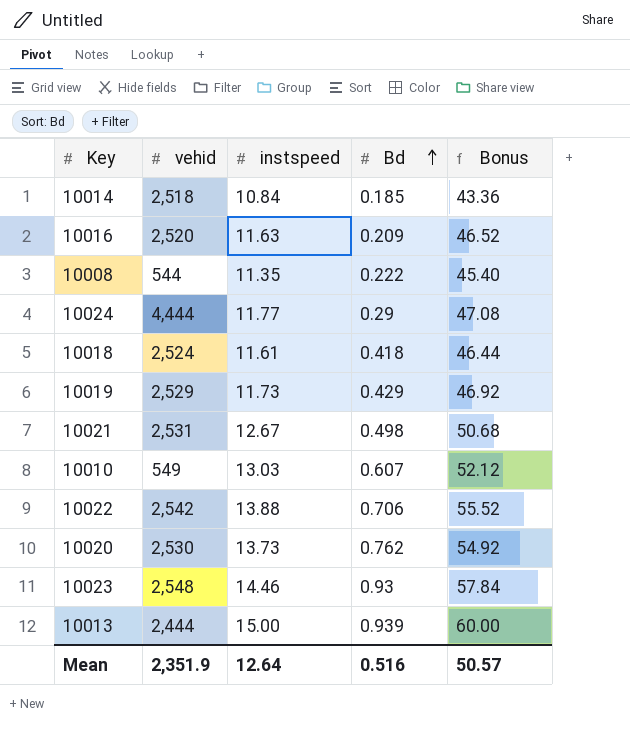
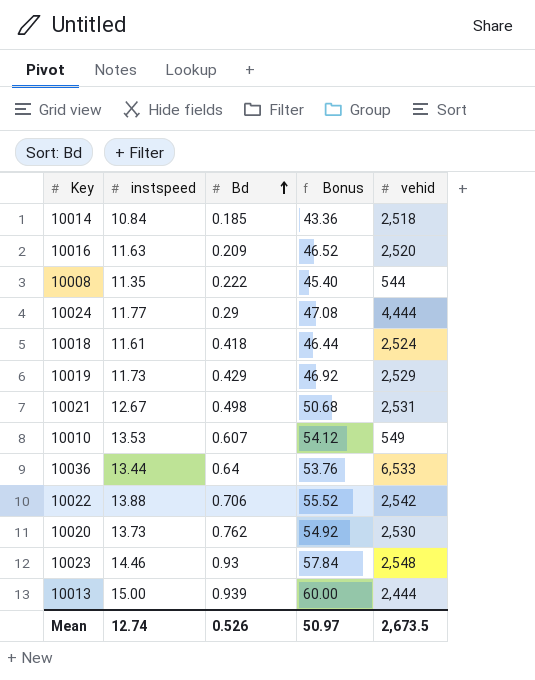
column vehid | position: 2 -> 5
10010 | instspeed: 13.03 -> 13.53
10010 | Bonus: 52.12 -> 54.12
row 10036: none -> 13.44 | 0.64 | 53.76 | 6,533
Mean | instspeed: 12.64 -> 12.74
Mean | Bd: 0.516 -> 0.526
Mean | Bonus: 50.57 -> 50.97
Mean | vehid: 2,351.9 -> 2,673.5

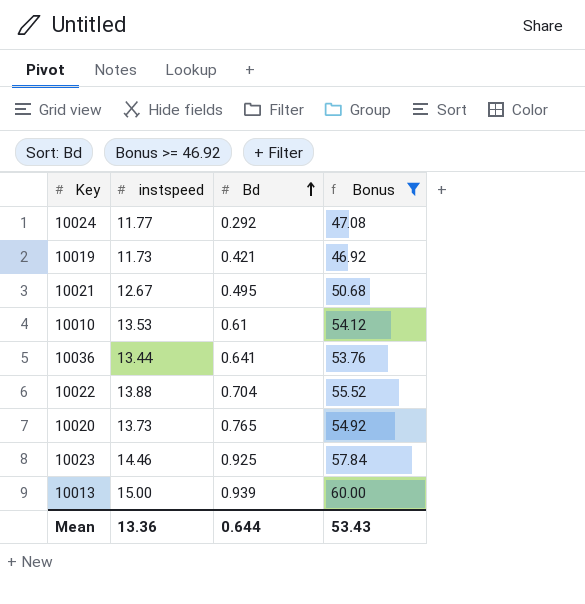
filter: none -> Bonus >= 46.92
column vehid | position: 5 -> none
10024 | Bd: 0.29 -> 0.292
10019 | Bd: 0.429 -> 0.421
10021 | Bd: 0.498 -> 0.495
10010 | Bd: 0.607 -> 0.61
10036 | Bd: 0.64 -> 0.641
10022 | Bd: 0.706 -> 0.704
10020 | Bd: 0.762 -> 0.765
10023 | Bd: 0.93 -> 0.925
Mean | instspeed: 12.74 -> 13.36
Mean | Bd: 0.526 -> 0.644
Mean | Bonus: 50.97 -> 53.43

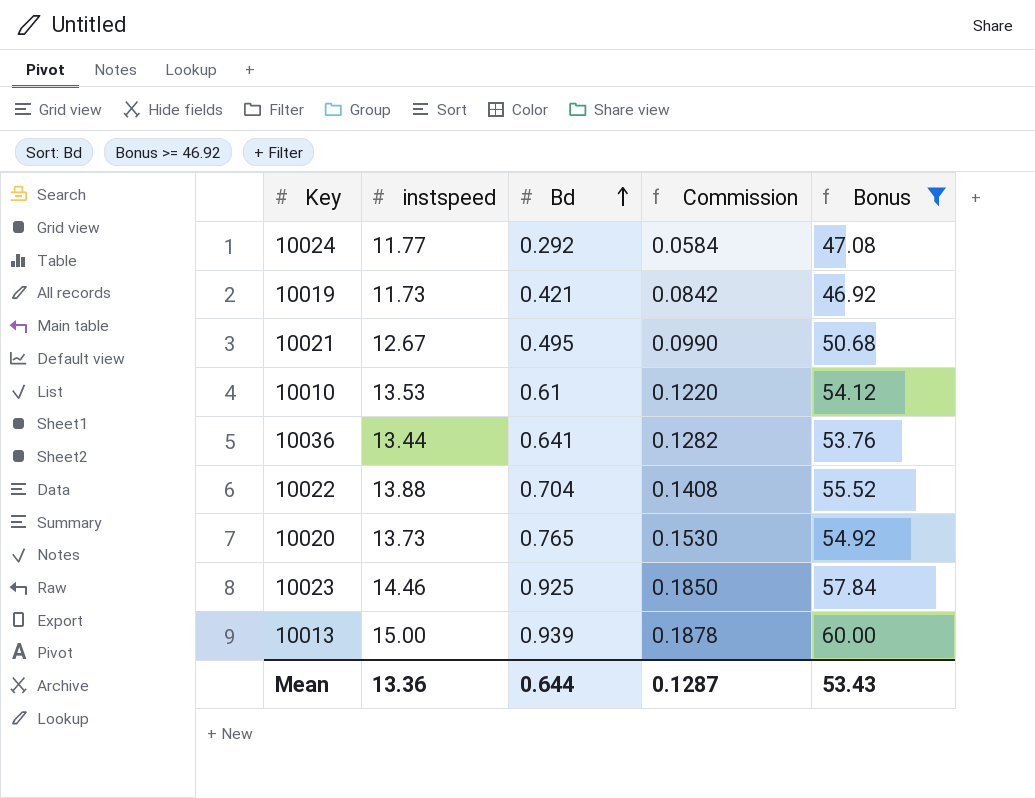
column Commission | formula: none -> [Bd] * 0.2

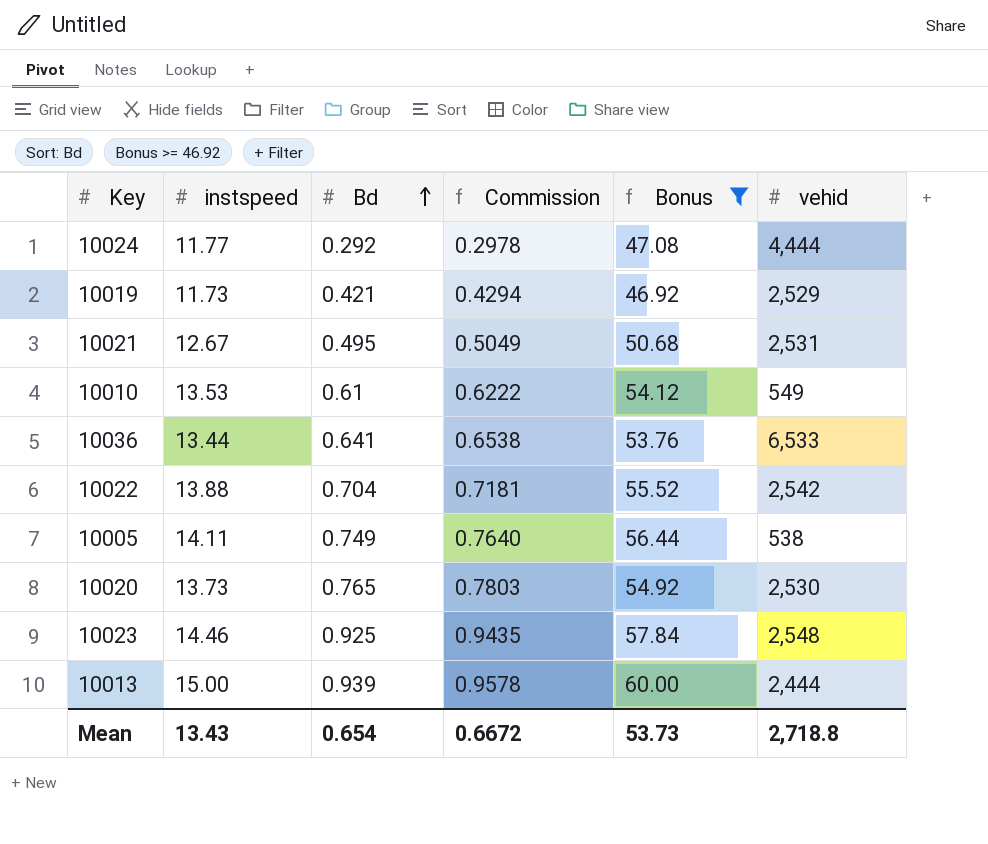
column Commission | formula: [Bd] * 0.2 -> [Bd] * 1.02
column vehid | position: none -> 6
row 10005: none -> 14.11 | 0.749 | 0.7640 | 56.44 | 538
Mean | instspeed: 13.36 -> 13.43
Mean | Bd: 0.644 -> 0.654
Mean | Commission: 0.1287 -> 0.6672
Mean | Bonus: 53.43 -> 53.73

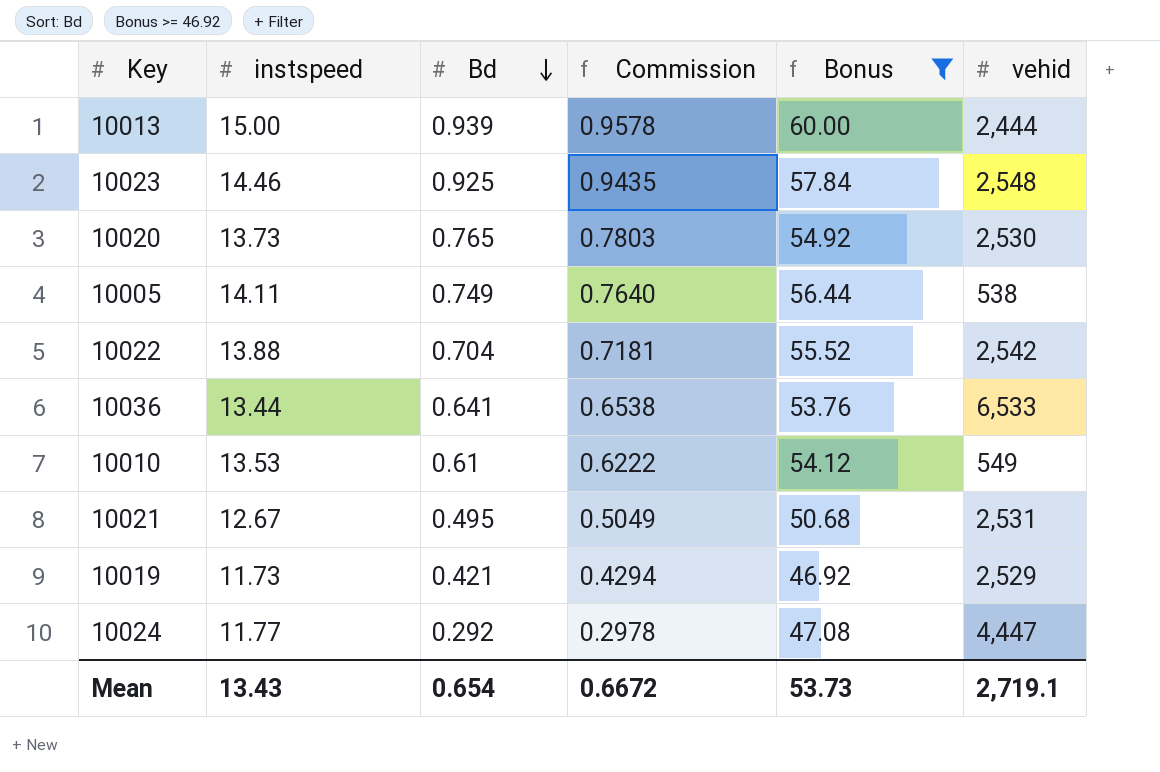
row order: Bd ascending -> Bd descending
10024 | vehid: 4,444 -> 4,447
Mean | vehid: 2,718.8 -> 2,719.1

